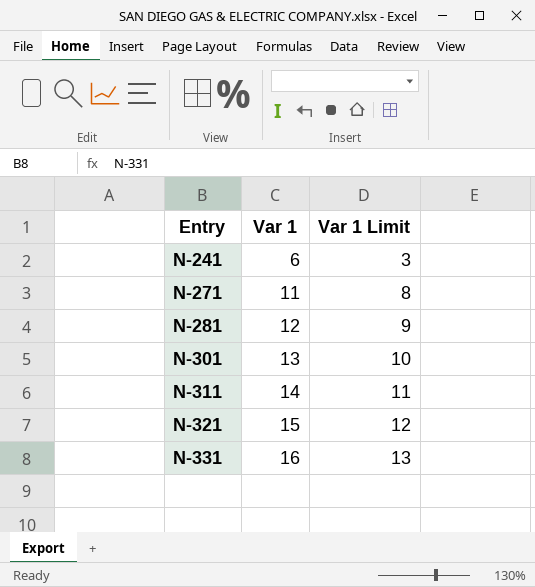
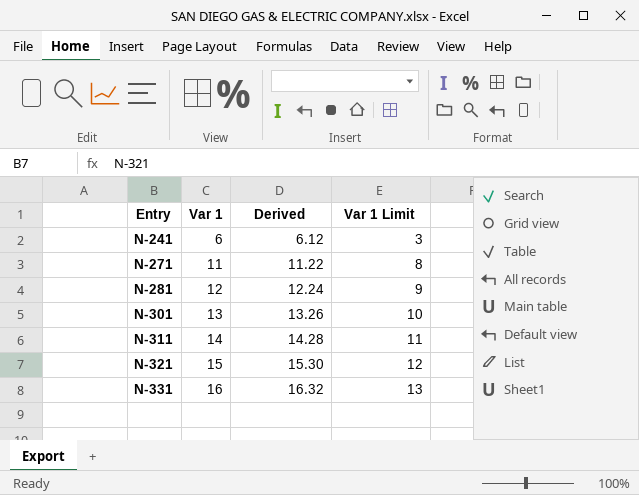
column Derived | formula: none -> [Var 1] * 1.02

